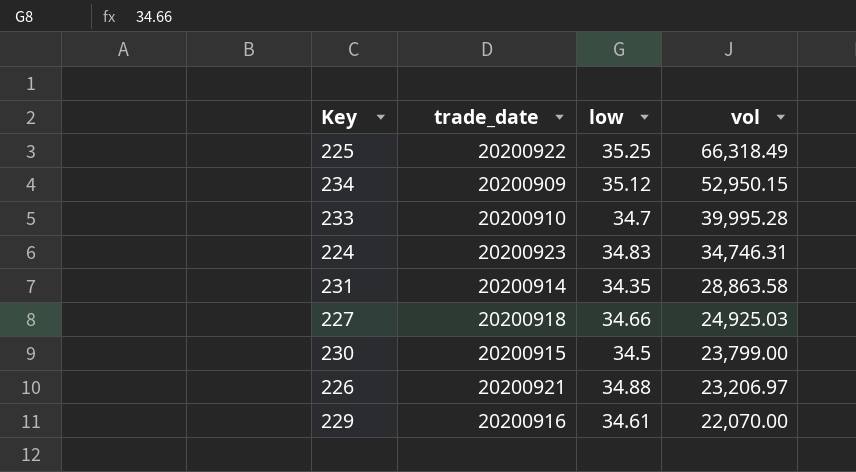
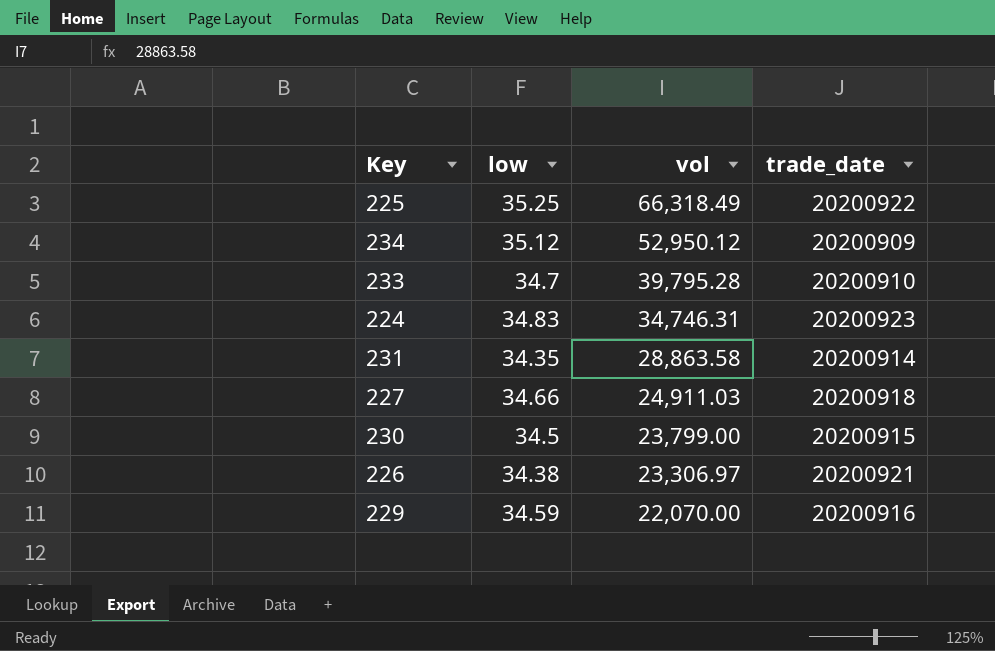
column trade_date | position: 2 -> 4
234 | vol: 52,950.15 -> 52,950.12
233 | vol: 39,995.28 -> 39,795.28
227 | vol: 24,925.03 -> 24,911.03
226 | low: 34.88 -> 34.38
226 | vol: 23,206.97 -> 23,306.97
229 | low: 34.61 -> 34.59

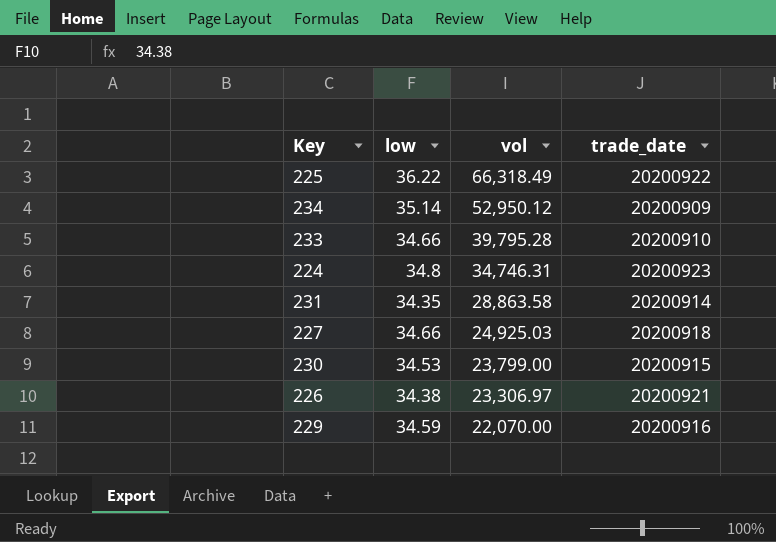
225 | low: 35.25 -> 36.22
234 | low: 35.12 -> 35.14
233 | low: 34.7 -> 34.66
224 | low: 34.83 -> 34.8
227 | vol: 24,911.03 -> 24,925.03
230 | low: 34.5 -> 34.53

